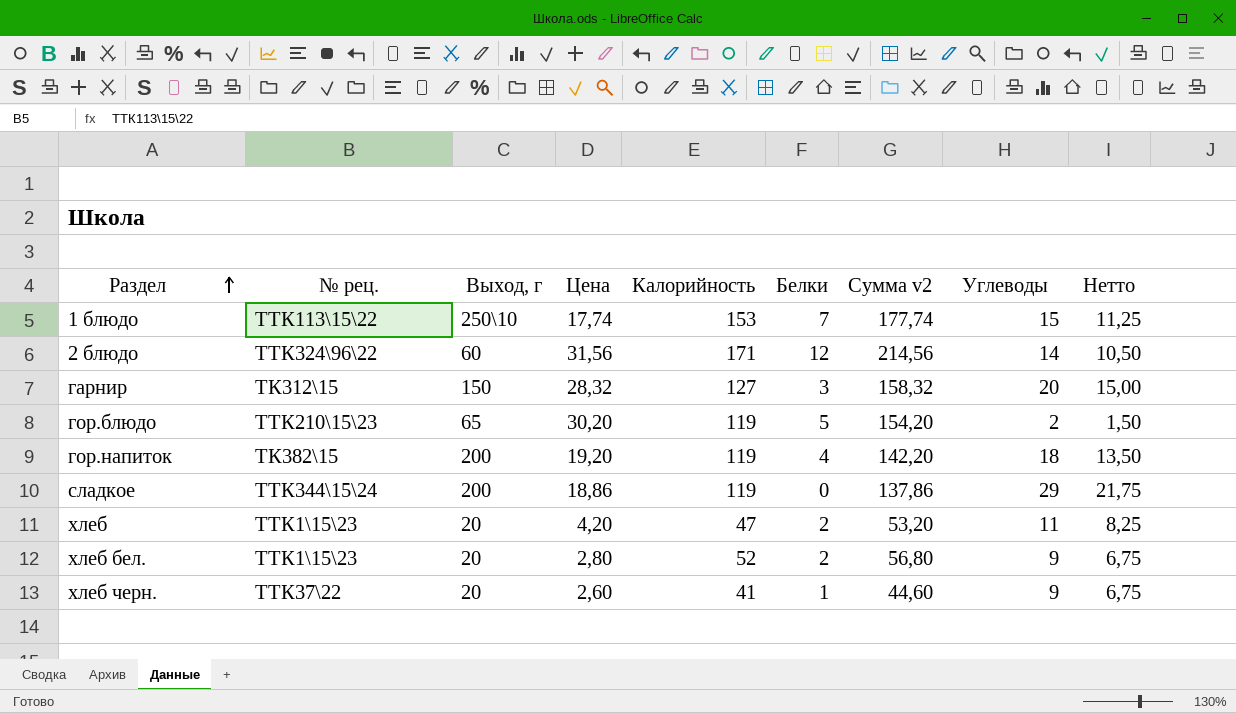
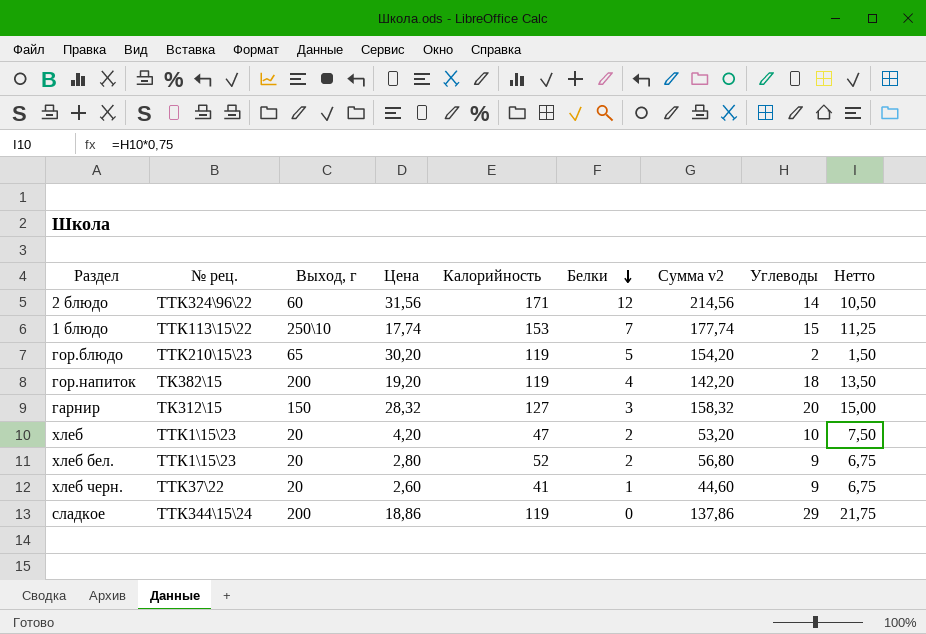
row order: Раздел ascending -> Белки descending
хлеб | Углеводы: 11 -> 10
хлеб | Нетто: 8,25 -> 7,50

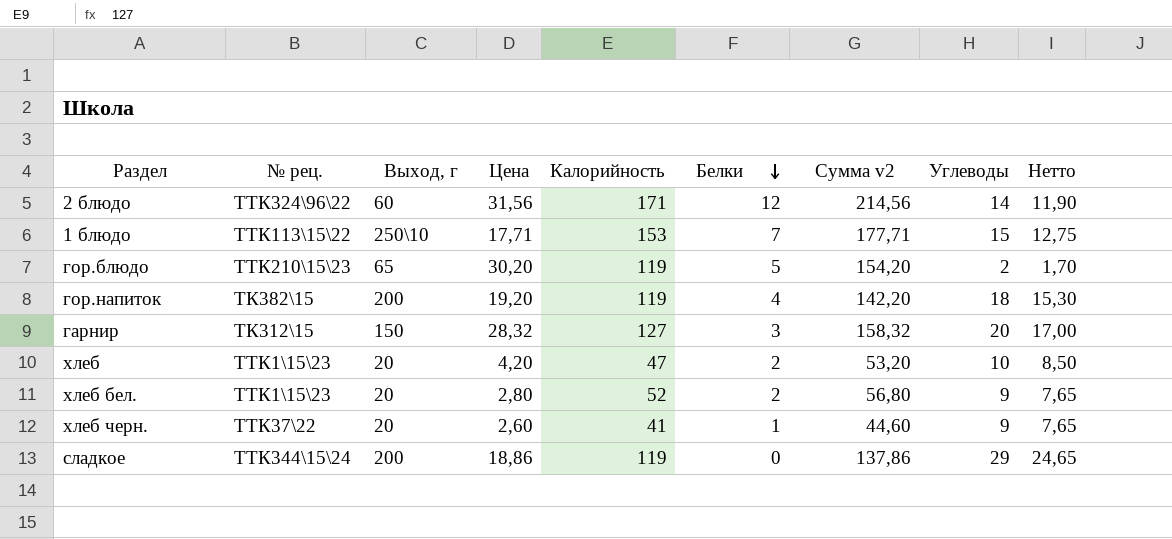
column Нетто | formula: [Углеводы] * 0,75 -> [Углеводы] * 0,85
1 блюдо | Цена: 17,74 -> 17,71
1 блюдо | Сумма v2: 177,74 -> 177,71

